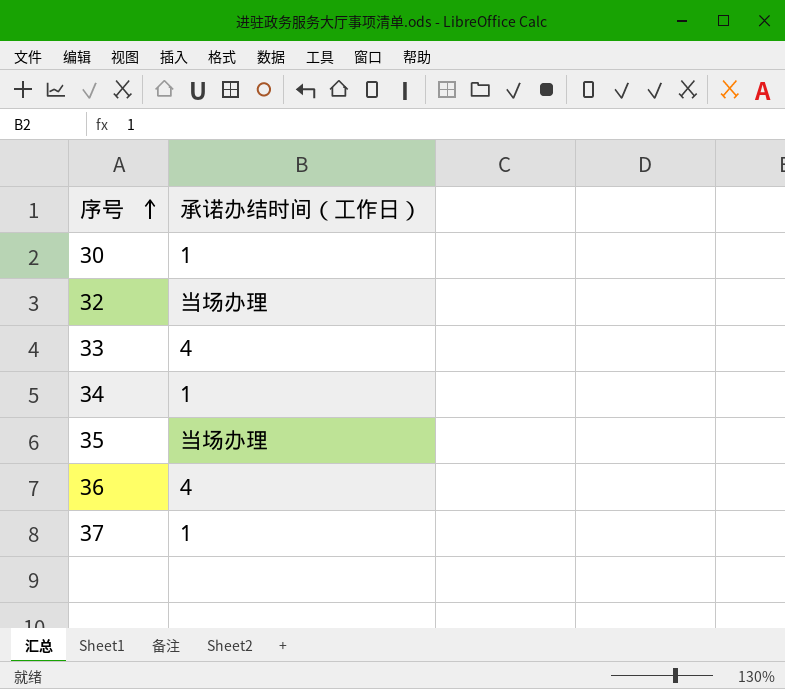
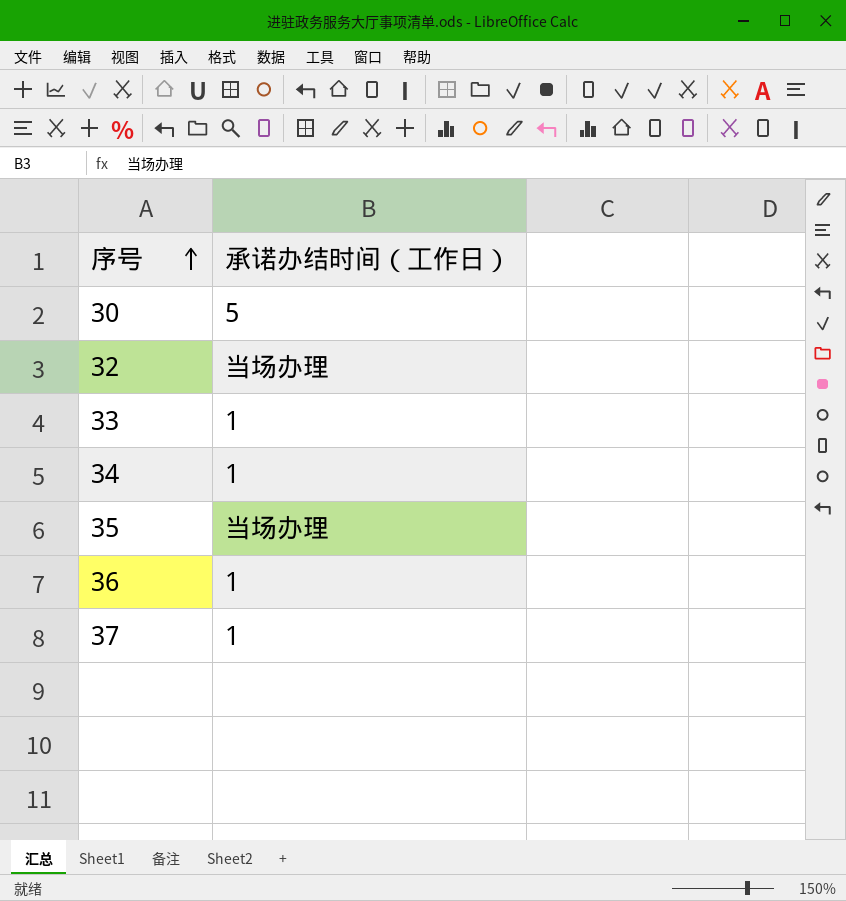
30 | 承诺办结时间（工作日）: 1 -> 5
33 | 承诺办结时间（工作日）: 4 -> 1
36 | 承诺办结时间（工作日）: 4 -> 1

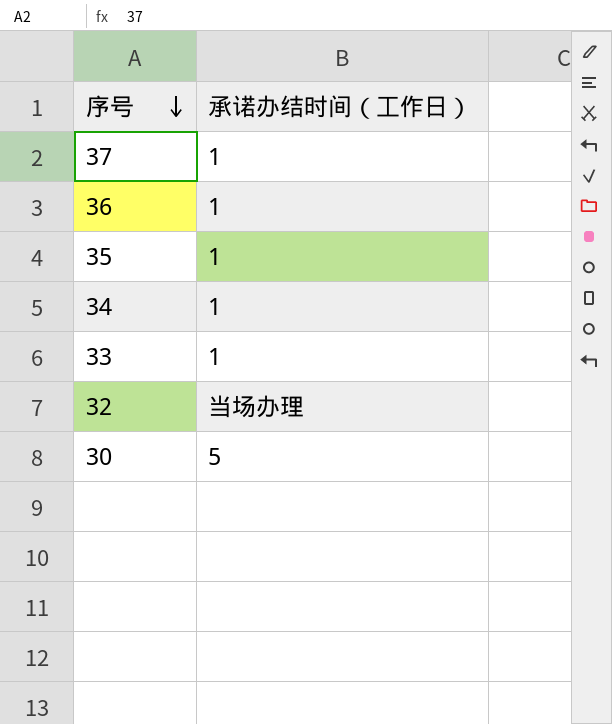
row order: 序号 ascending -> 序号 descending
35 | 承诺办结时间（工作日）: 当场办理 -> 1

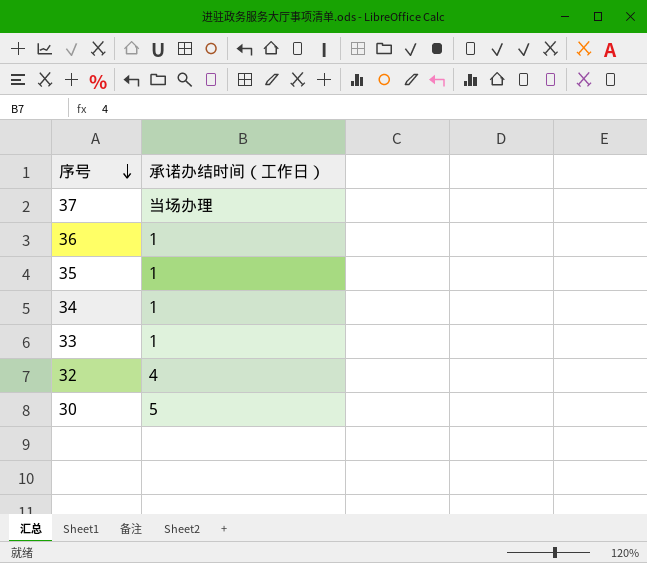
37 | 承诺办结时间（工作日）: 1 -> 当场办理
32 | 承诺办结时间（工作日）: 当场办理 -> 4

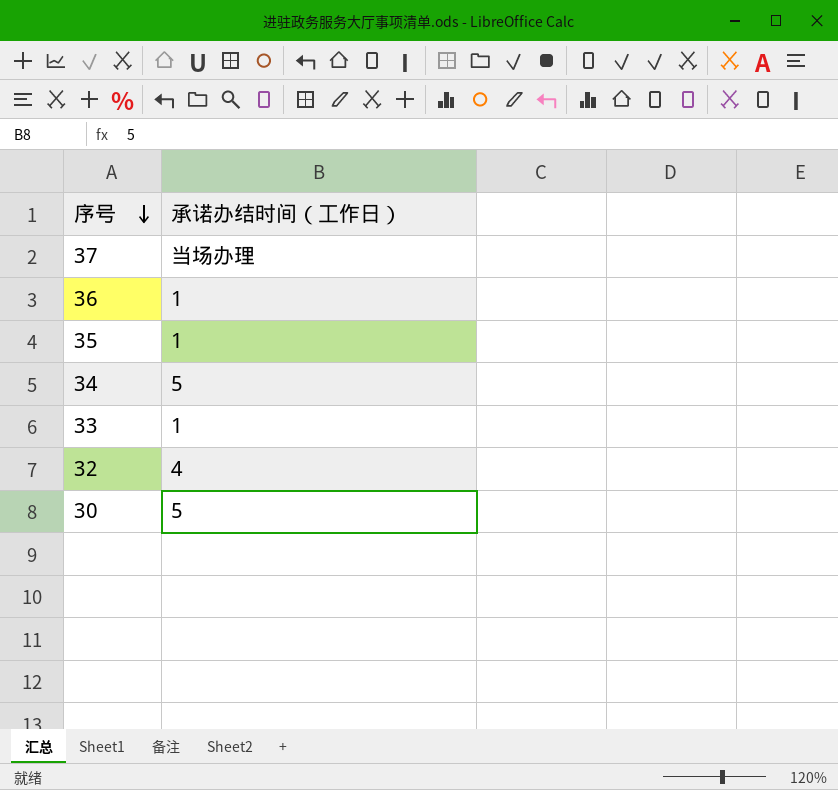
34 | 承诺办结时间（工作日）: 1 -> 5

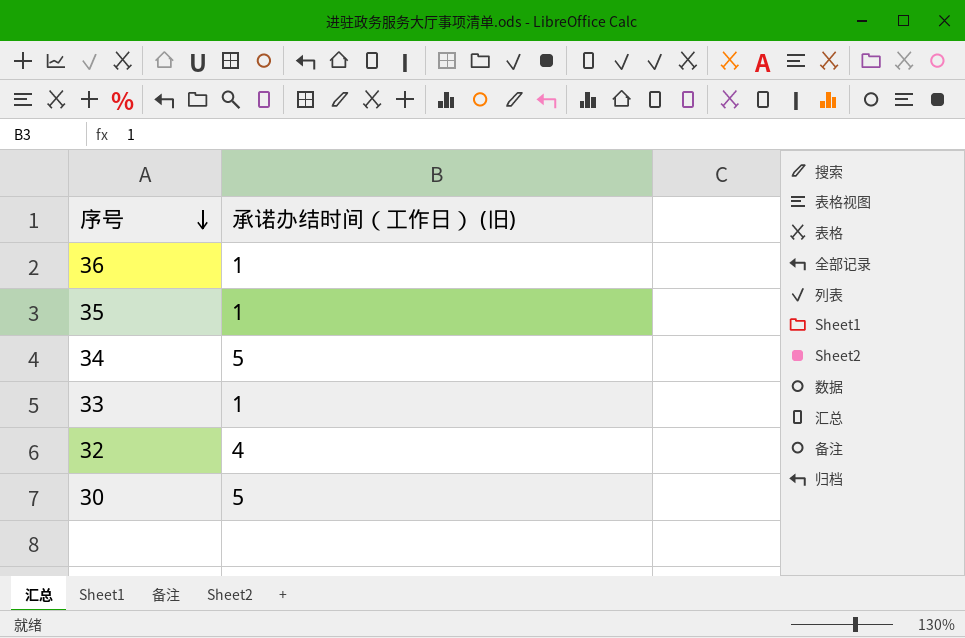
column name: 承诺办结时间（工作日） -> 承诺办结时间（工作日） (旧)
row 37: 当场办理 -> none

